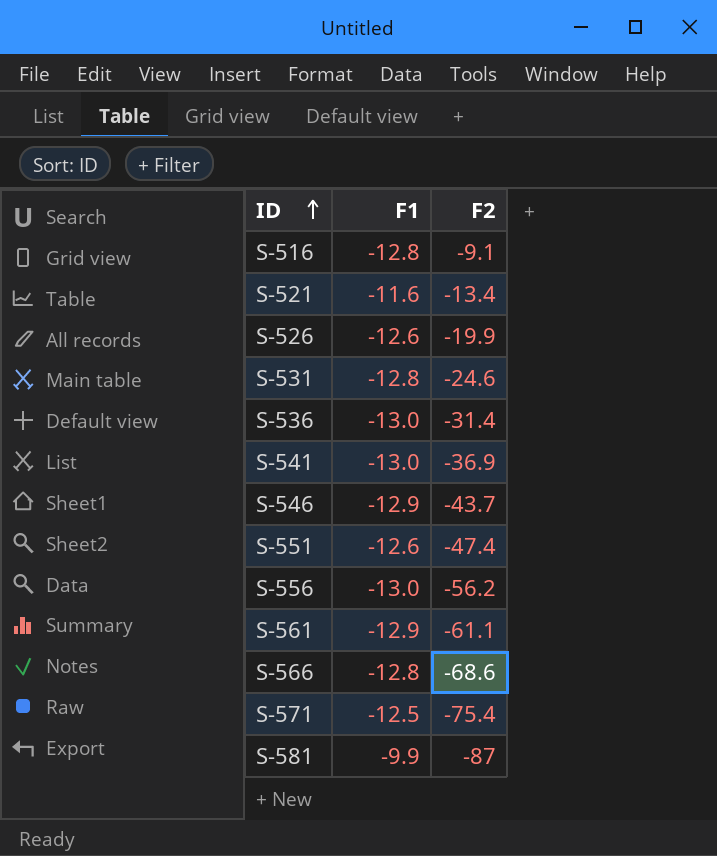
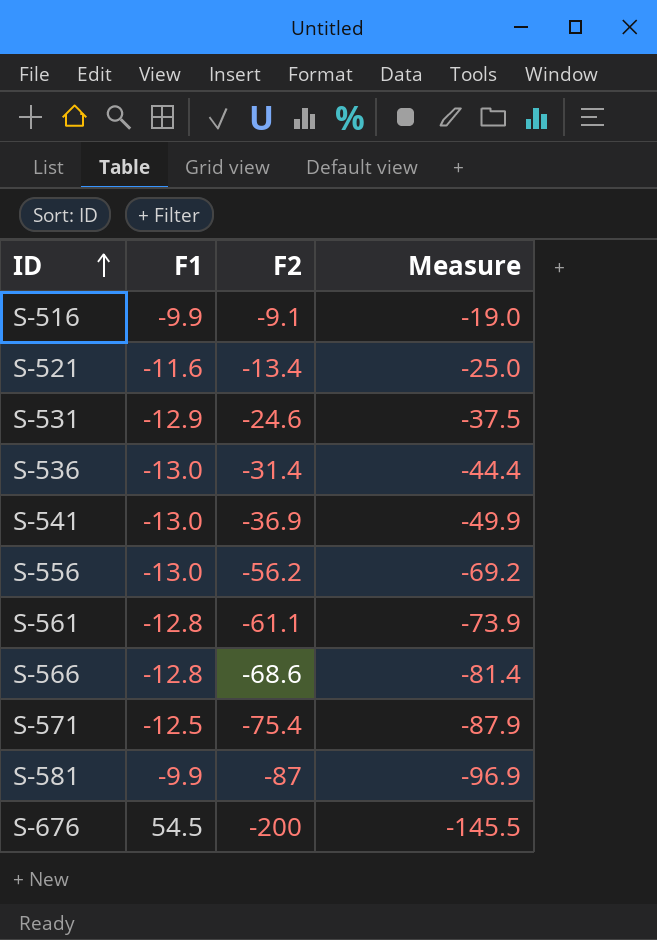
column Measure | formula: none -> [F1] + [F2]
row S-526: -12.6 | -19.9 -> none
row S-546: -12.9 | -43.7 -> none
row S-551: -12.6 | -47.4 -> none
S-516 | F1: -12.8 -> -9.9
S-531 | F1: -12.8 -> -12.9
S-561 | F1: -12.9 -> -12.8
row S-676: none -> 54.5 | -200 | -145.5

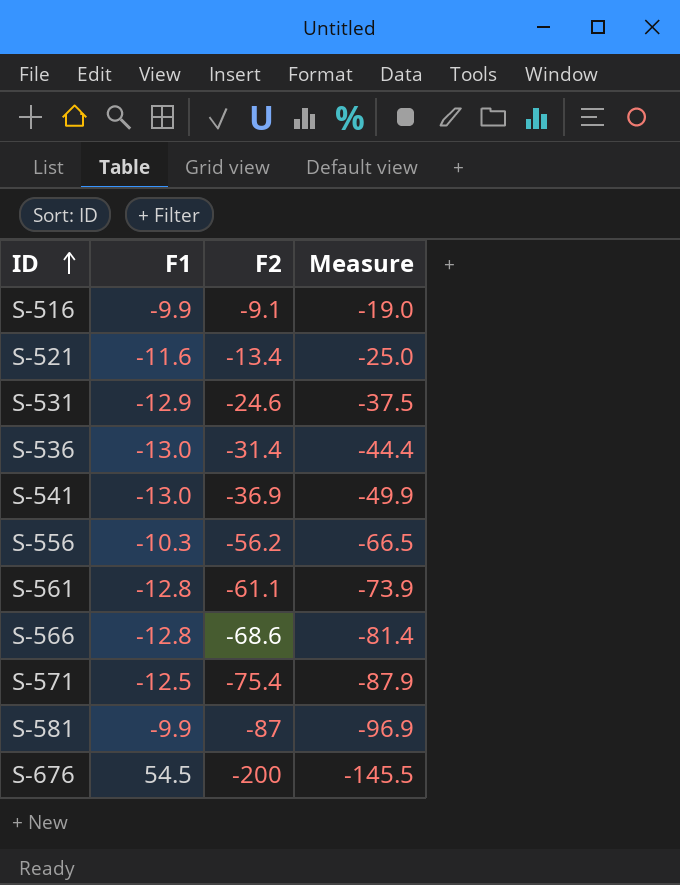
S-556 | F1: -13.0 -> -10.3
S-556 | Measure: -69.2 -> -66.5

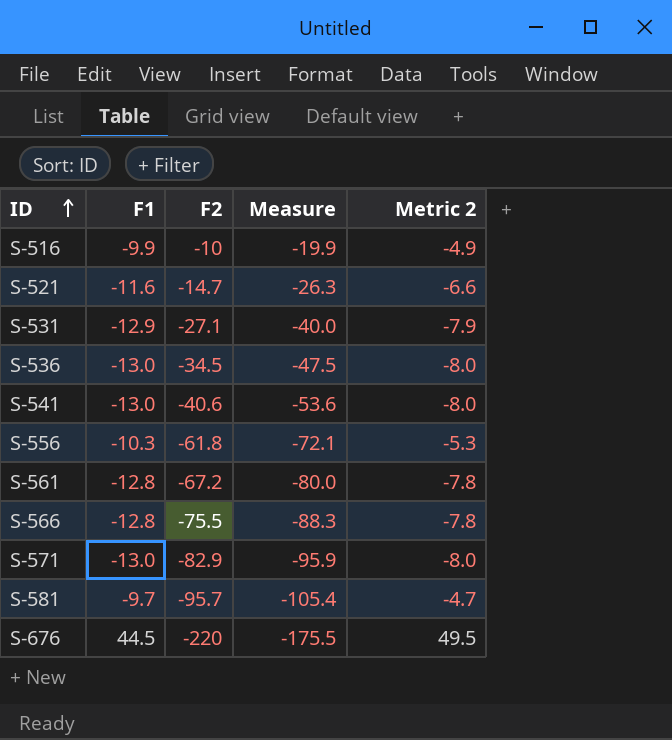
column Metric 2 | formula: none -> [F1] + 5
S-516 | F2: -9.1 -> -10
S-516 | Measure: -19.0 -> -19.9
S-521 | F2: -13.4 -> -14.7
S-521 | Measure: -25.0 -> -26.3
S-531 | F2: -24.6 -> -27.1
S-531 | Measure: -37.5 -> -40.0
S-536 | F2: -31.4 -> -34.5
S-536 | Measure: -44.4 -> -47.5
S-541 | F2: -36.9 -> -40.6
S-541 | Measure: -49.9 -> -53.6
S-556 | F2: -56.2 -> -61.8
S-556 | Measure: -66.5 -> -72.1
S-561 | F2: -61.1 -> -67.2
S-561 | Measure: -73.9 -> -80.0
S-566 | F2: -68.6 -> -75.5
S-566 | Measure: -81.4 -> -88.3
S-571 | F1: -12.5 -> -13.0
S-571 | F2: -75.4 -> -82.9
S-571 | Measure: -87.9 -> -95.9
S-581 | F1: -9.9 -> -9.7
S-581 | F2: -87 -> -95.7
S-581 | Measure: -96.9 -> -105.4
S-676 | F1: 54.5 -> 44.5
S-676 | F2: -200 -> -220
S-676 | Measure: -145.5 -> -175.5

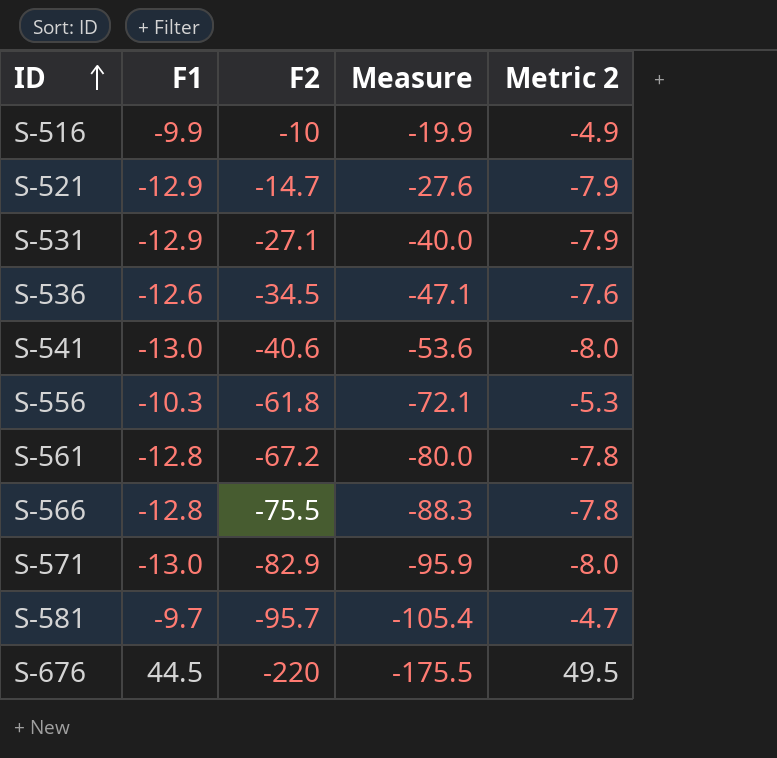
S-521 | F1: -11.6 -> -12.9
S-521 | Measure: -26.3 -> -27.6
S-521 | Metric 2: -6.6 -> -7.9
S-536 | F1: -13.0 -> -12.6
S-536 | Measure: -47.5 -> -47.1
S-536 | Metric 2: -8.0 -> -7.6

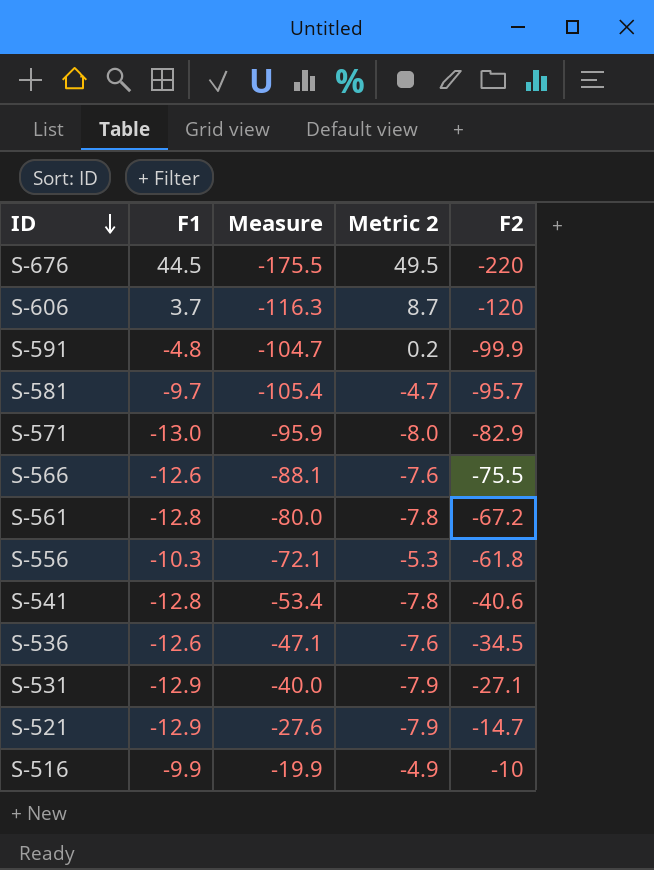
row order: ID ascending -> ID descending
column F2 | position: 3 -> 5
row S-606: none -> 3.7 | -116.3 | 8.7 | -120
row S-591: none -> -4.8 | -104.7 | 0.2 | -99.9
S-566 | F1: -12.8 -> -12.6
S-566 | Measure: -88.3 -> -88.1
S-566 | Metric 2: -7.8 -> -7.6
S-541 | F1: -13.0 -> -12.8
S-541 | Measure: -53.6 -> -53.4
S-541 | Metric 2: -8.0 -> -7.8

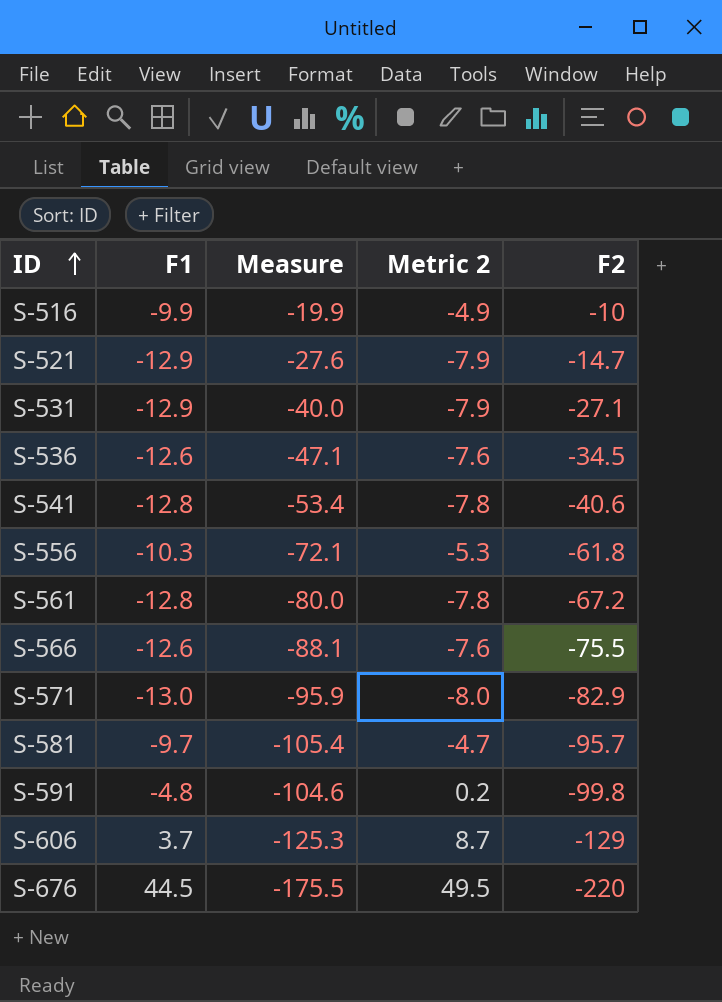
row order: ID descending -> ID ascending
S-591 | Measure: -104.7 -> -104.6
S-591 | F2: -99.9 -> -99.8
S-606 | Measure: -116.3 -> -125.3
S-606 | F2: -120 -> -129

